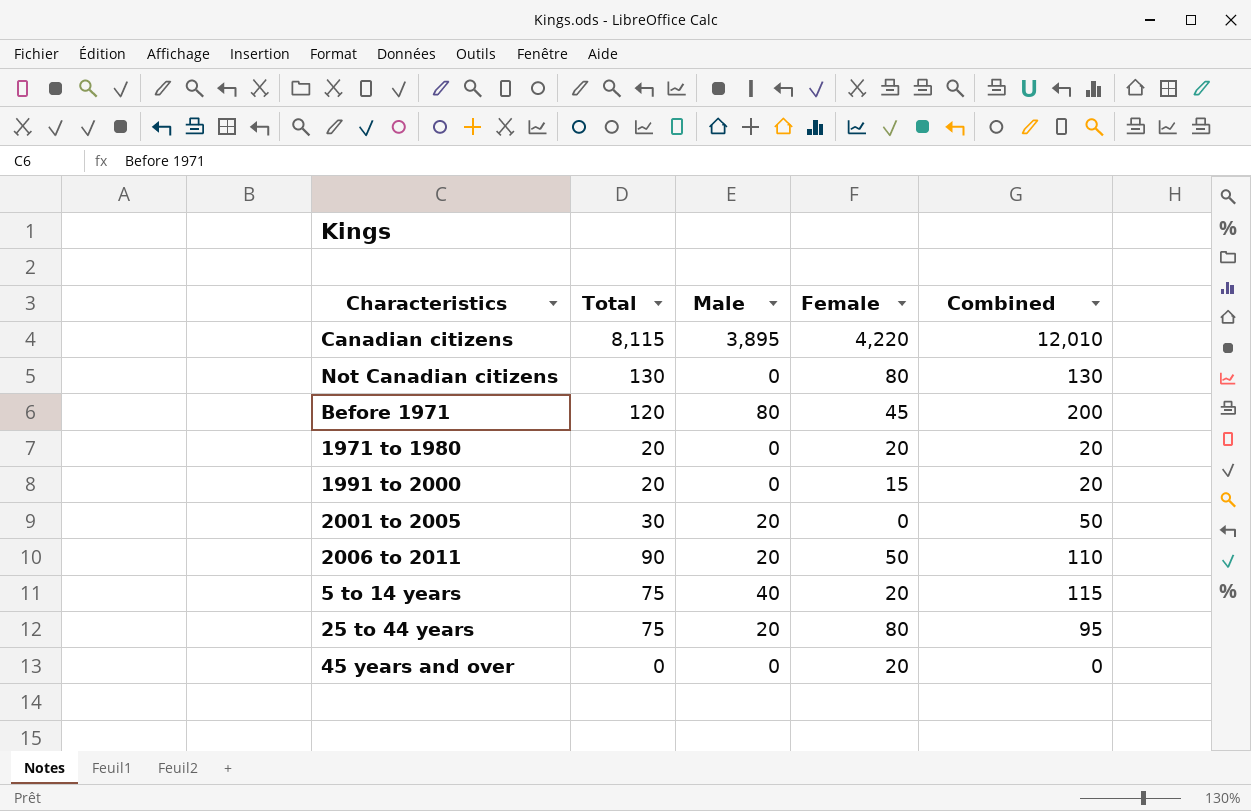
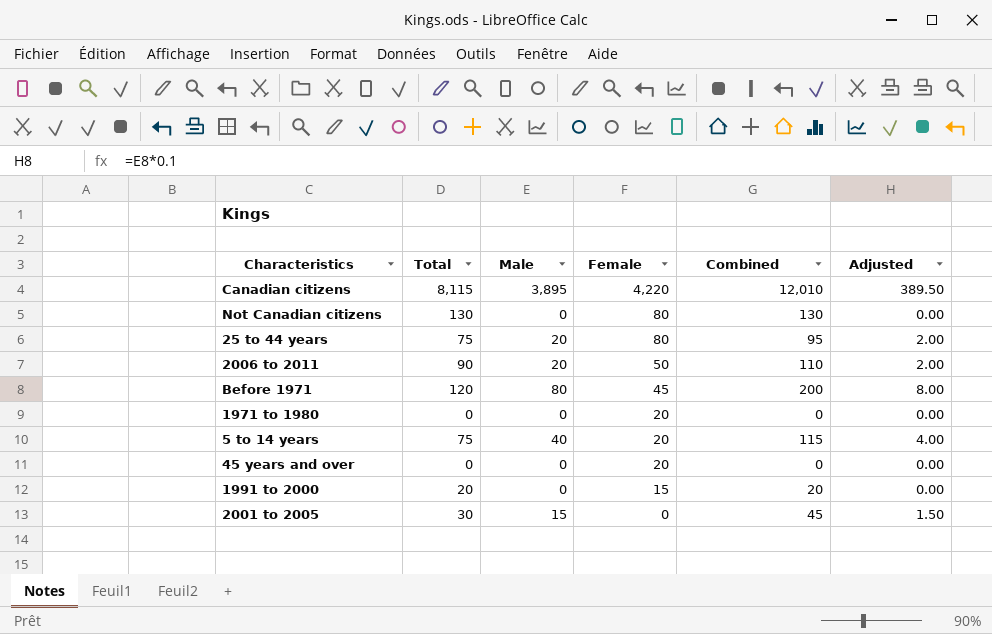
row order: none -> Female descending
column Adjusted | formula: none -> [Male] * 0.1
1971 to 1980 | Total: 20 -> 0
1971 to 1980 | Combined: 20 -> 0
2001 to 2005 | Male: 20 -> 15
2001 to 2005 | Combined: 50 -> 45

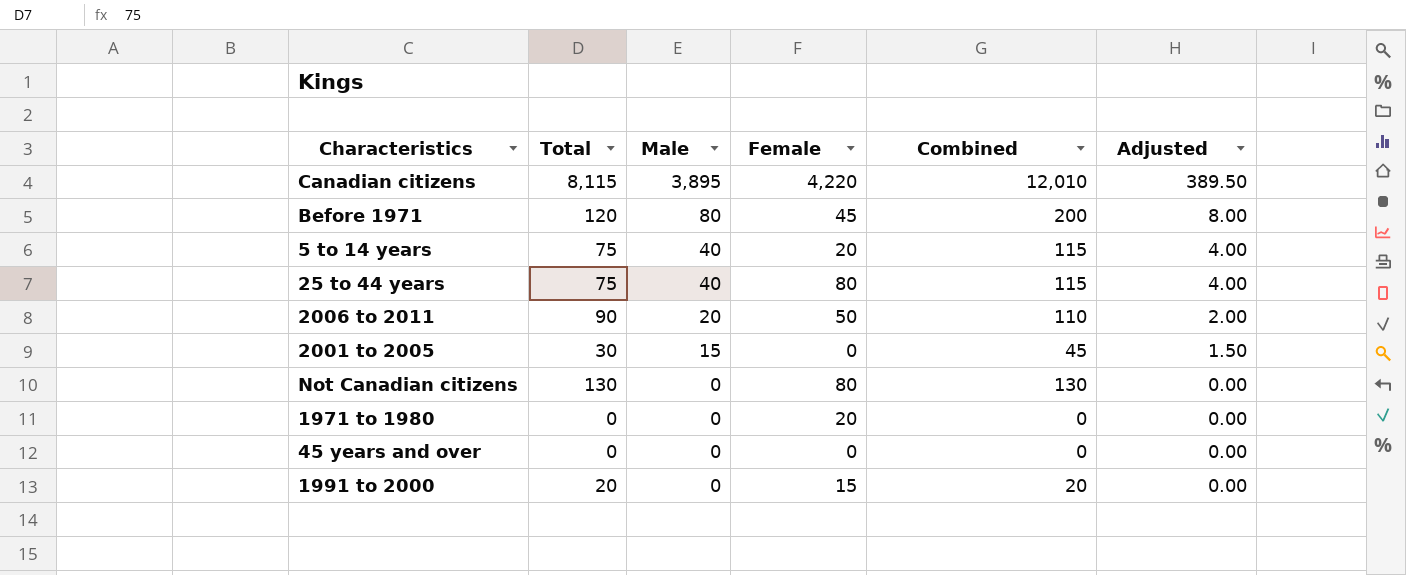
row order: Female descending -> Male descending
25 to 44 years | Male: 20 -> 40
25 to 44 years | Combined: 95 -> 115
25 to 44 years | Adjusted: 2.00 -> 4.00
45 years and over | Female: 20 -> 0

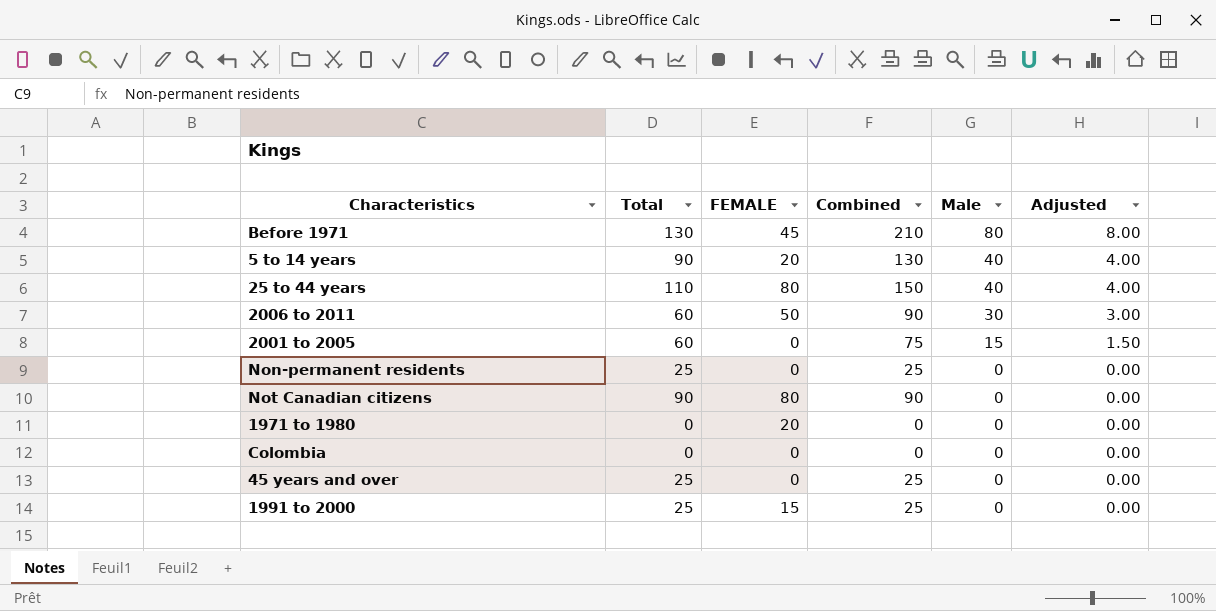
column name: Female -> FEMALE
column Male | position: 3 -> 5
row Canadian citizens: 8,115 | 3,895 | 4,220 | 12,010 | 389.50 -> none
Before 1971 | Total: 120 -> 130
Before 1971 | Combined: 200 -> 210
5 to 14 years | Total: 75 -> 90
5 to 14 years | Combined: 115 -> 130
25 to 44 years | Total: 75 -> 110
25 to 44 years | Combined: 115 -> 150
2006 to 2011 | Total: 90 -> 60
2006 to 2011 | Combined: 110 -> 90
2006 to 2011 | Male: 20 -> 30
2006 to 2011 | Adjusted: 2.00 -> 3.00
2001 to 2005 | Total: 30 -> 60
2001 to 2005 | Combined: 45 -> 75
row Non-permanent residents: none -> 25 | 0 | 25 | 0 | 0.00
Not Canadian citizens | Total: 130 -> 90
Not Canadian citizens | Combined: 130 -> 90
row Colombia: none -> 0 | 0 | 0 | 0 | 0.00
45 years and over | Total: 0 -> 25
45 years and over | Combined: 0 -> 25
1991 to 2000 | Total: 20 -> 25
1991 to 2000 | Combined: 20 -> 25

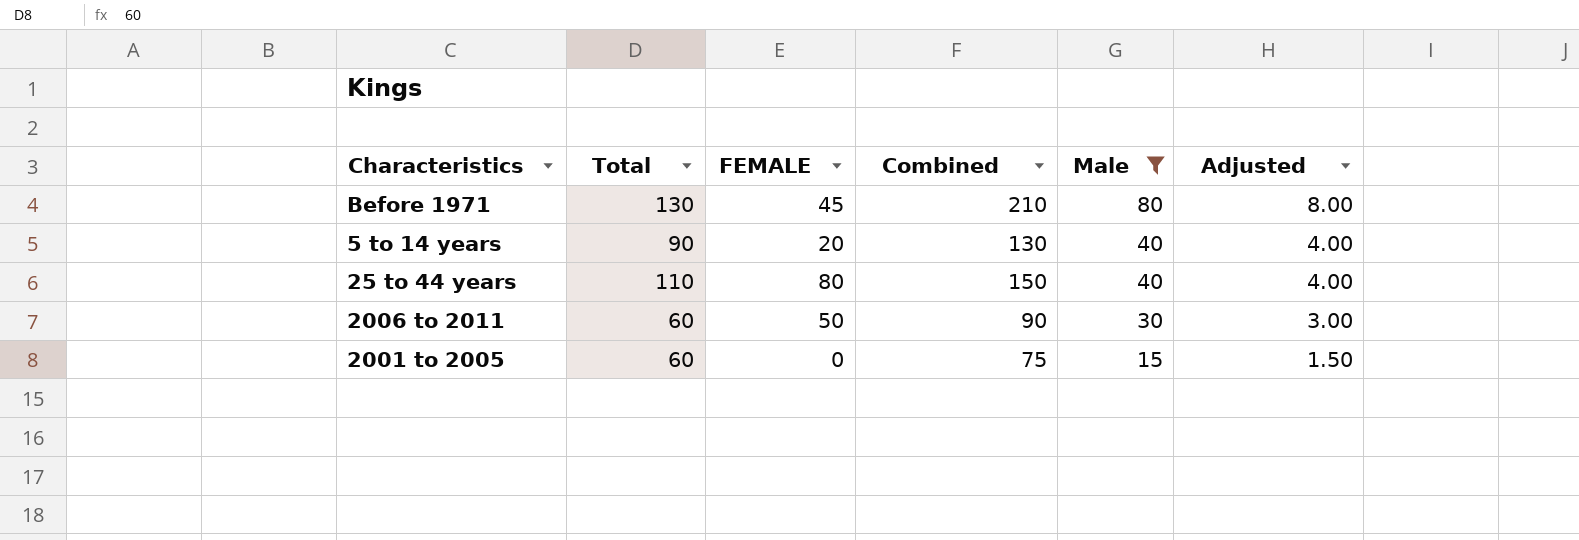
filter: none -> Male != 0

